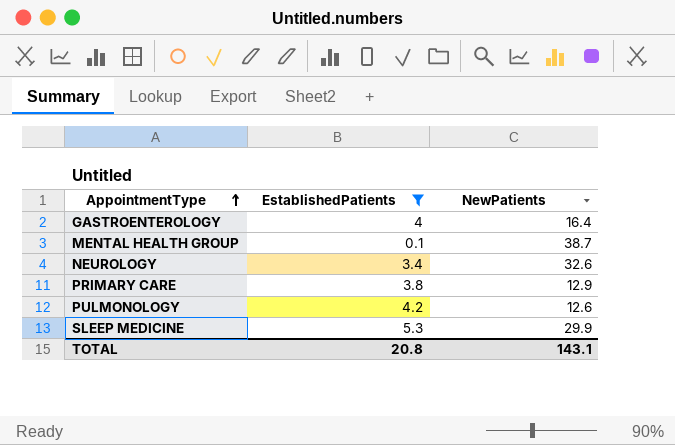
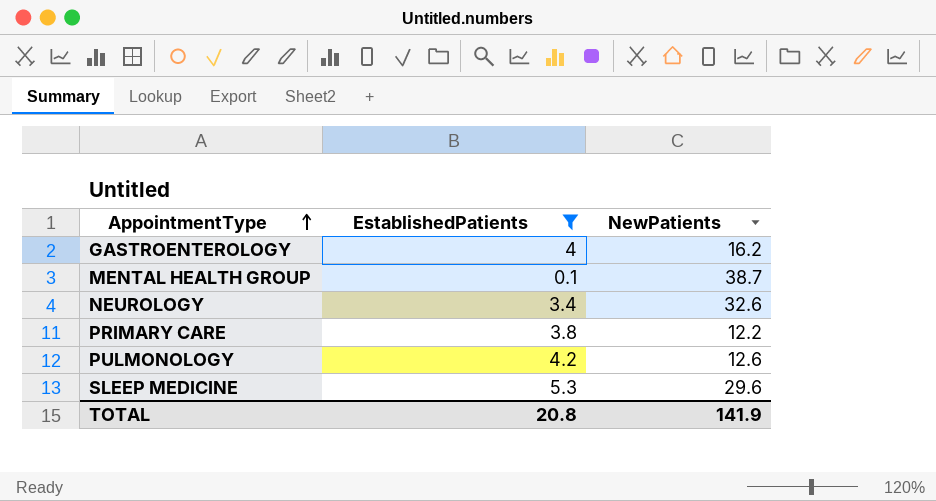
GASTROENTEROLOGY | NewPatients: 16.4 -> 16.2
PRIMARY CARE | NewPatients: 12.9 -> 12.2
SLEEP MEDICINE | NewPatients: 29.9 -> 29.6
TOTAL | NewPatients: 143.1 -> 141.9

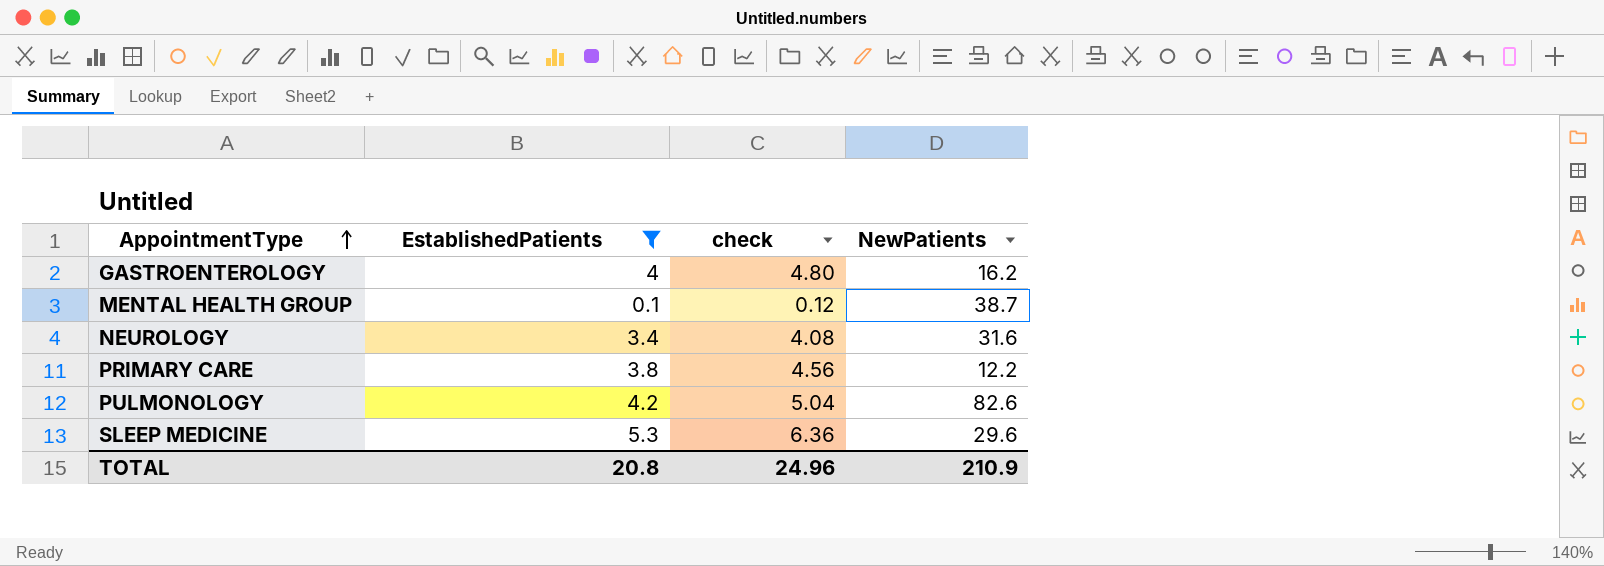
column check | formula: none -> [EstablishedPatients] * 1.2
NEUROLOGY | NewPatients: 32.6 -> 31.6
PULMONOLOGY | NewPatients: 12.6 -> 82.6
TOTAL | NewPatients: 141.9 -> 210.9

